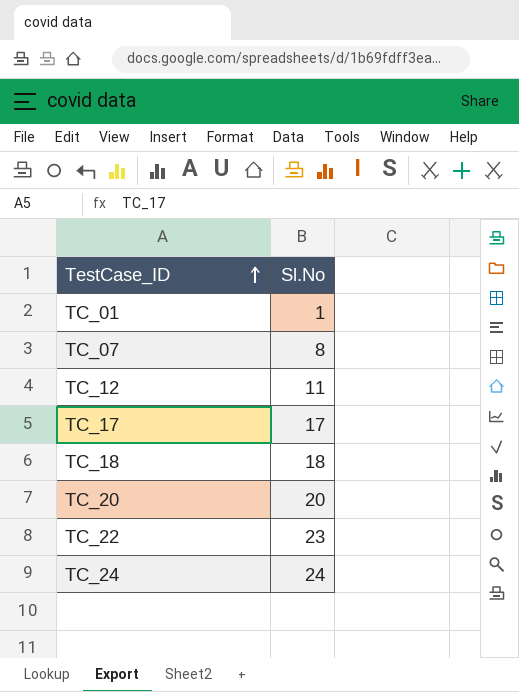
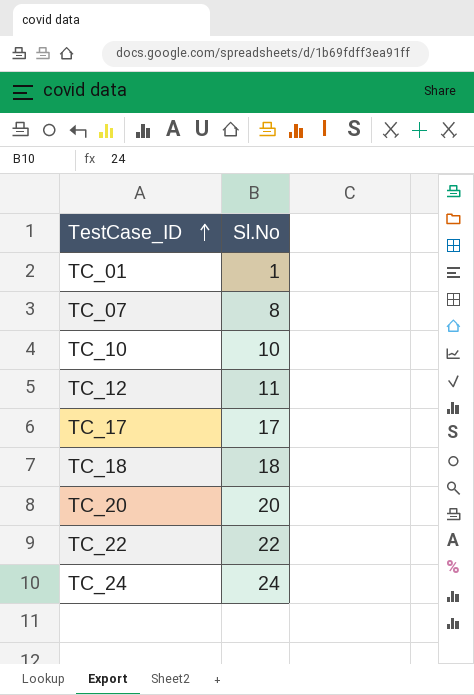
row TC_10: none -> 10
TC_22 | Sl.No: 23 -> 22

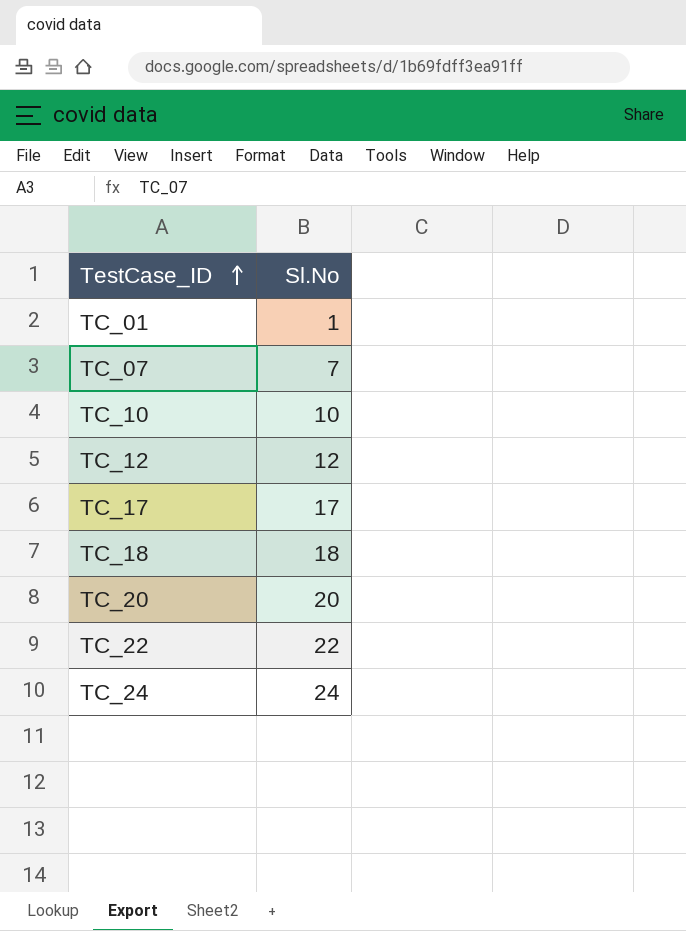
TC_07 | Sl.No: 8 -> 7
TC_12 | Sl.No: 11 -> 12

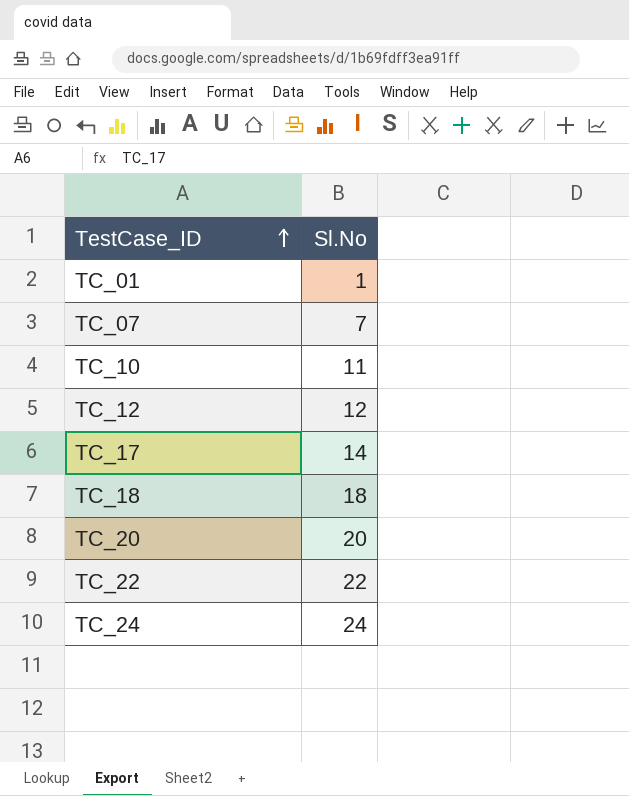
TC_10 | Sl.No: 10 -> 11
TC_17 | Sl.No: 17 -> 14

